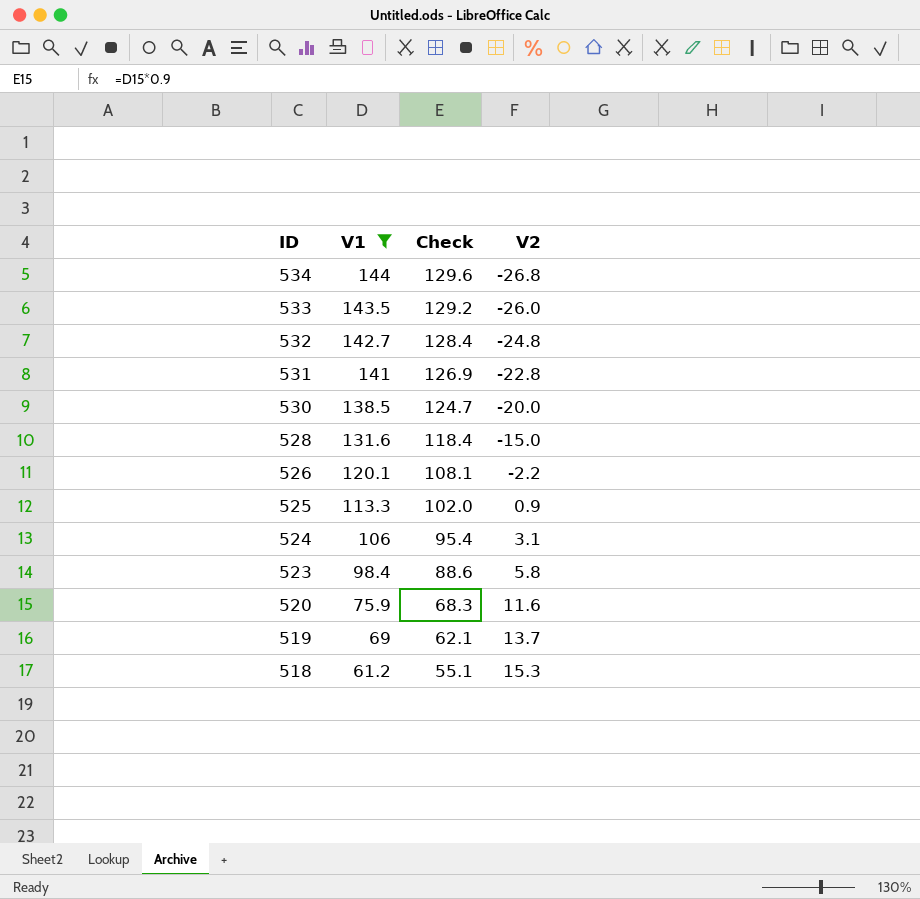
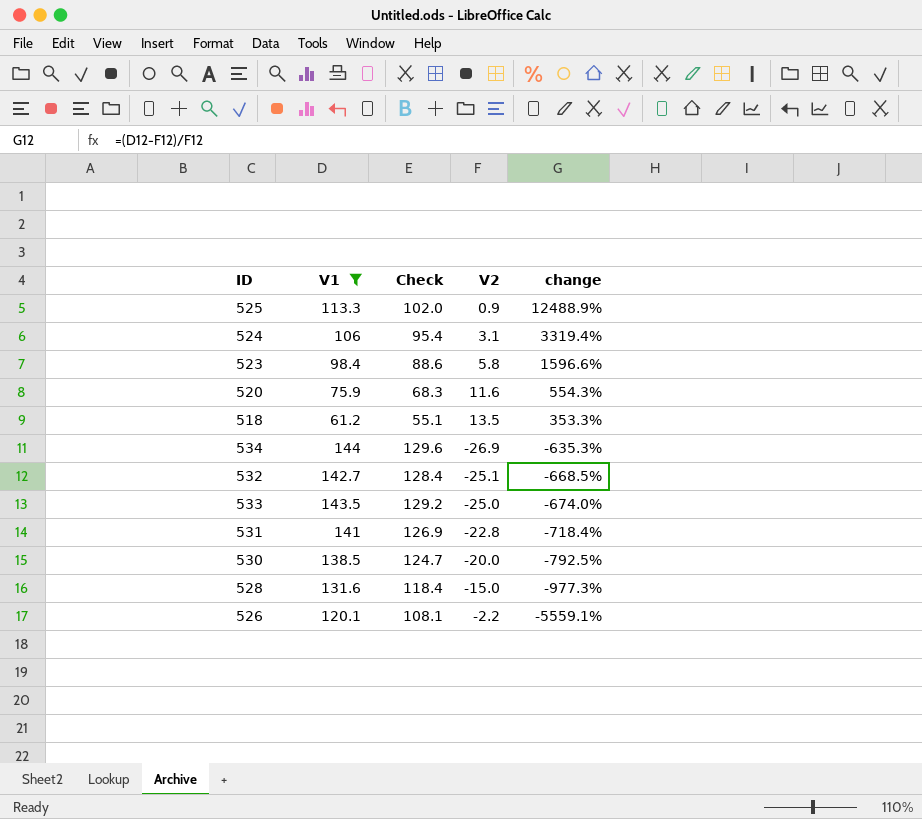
row order: ID descending -> change descending
column change | formula: none -> ([V1] - [V2]) / [V2]
row 519: 69 | 62.1 | 13.7 -> none
518 | V2: 15.3 -> 13.5
534 | V2: -26.8 -> -26.9
532 | V2: -24.8 -> -25.1
533 | V2: -26.0 -> -25.0

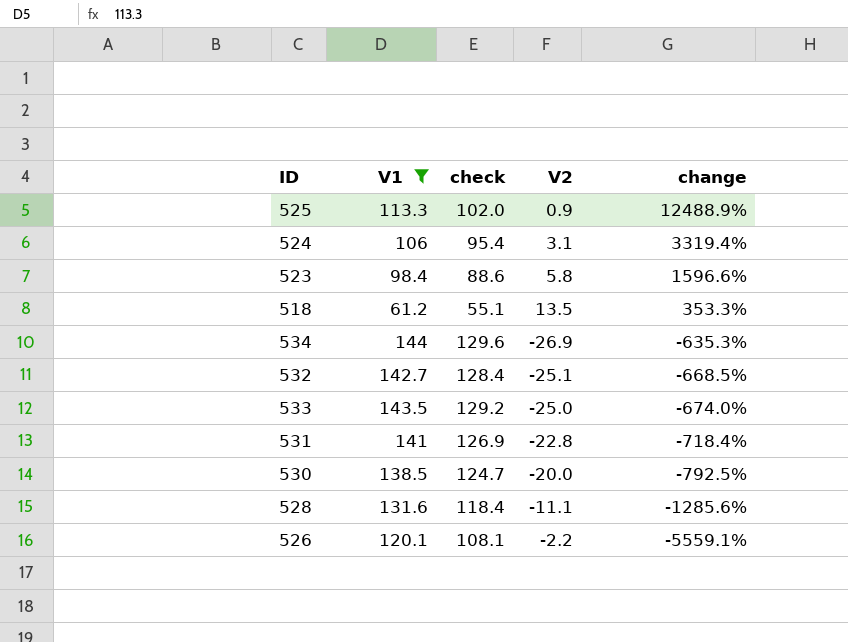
column name: Check -> check
row 520: 75.9 | 68.3 | 11.6 | 554.3% -> none
528 | V2: -15.0 -> -11.1
528 | change: -977.3% -> -1285.6%

